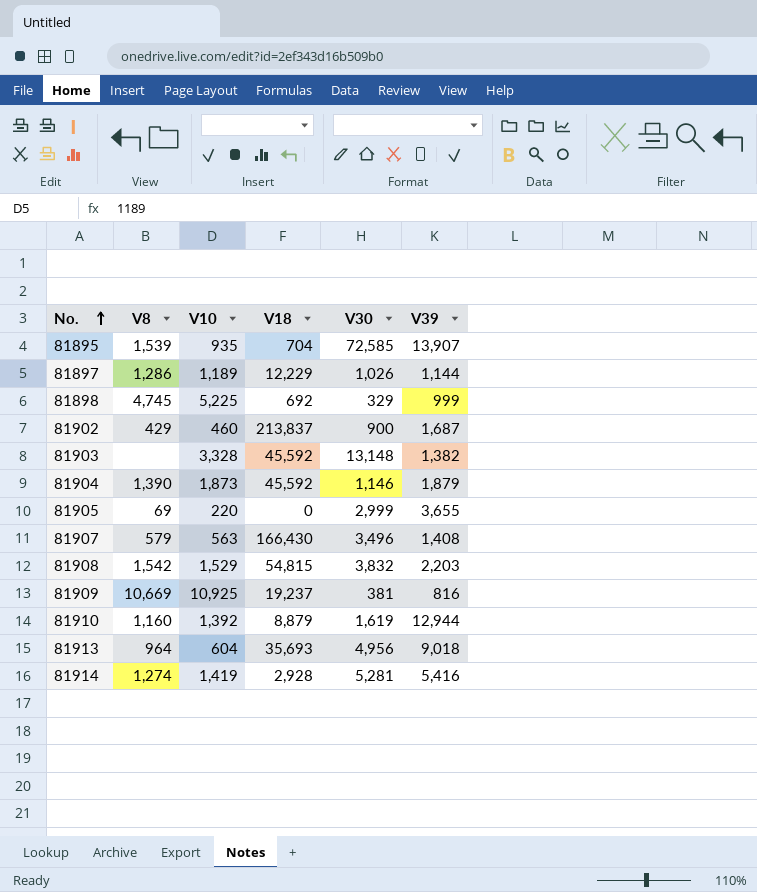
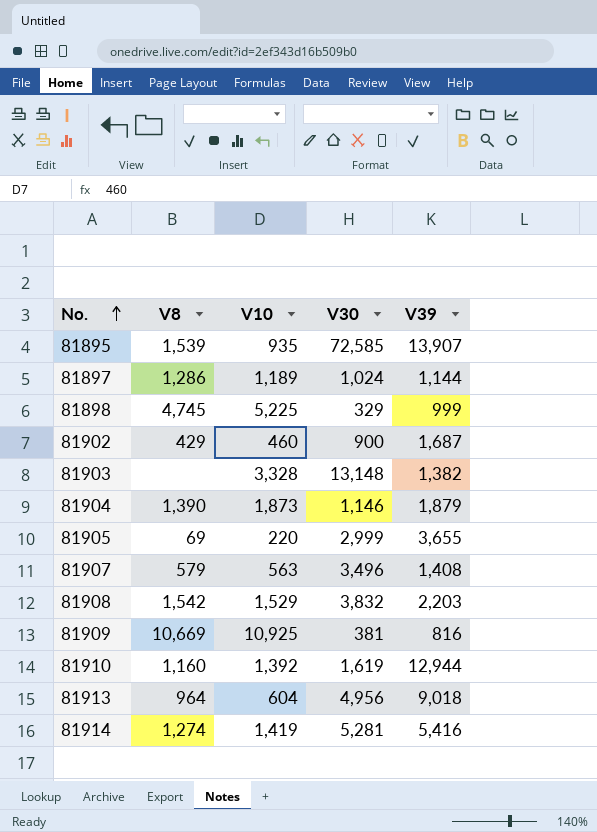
column V18 | position: 4 -> none
81897 | V30: 1,026 -> 1,024

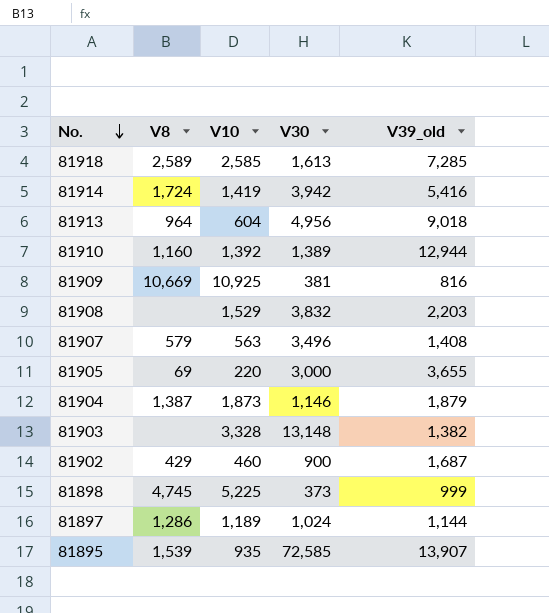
row order: No. ascending -> No. descending
column name: V39 -> V39_old
row 81918: none -> 2,589 | 2,585 | 1,613 | 7,285
81914 | V8: 1,274 -> 1,724
81914 | V30: 5,281 -> 3,942
81910 | V30: 1,619 -> 1,389
81908 | V8: 1,542 -> none
81905 | V30: 2,999 -> 3,000
81904 | V8: 1,390 -> 1,387
81898 | V30: 329 -> 373

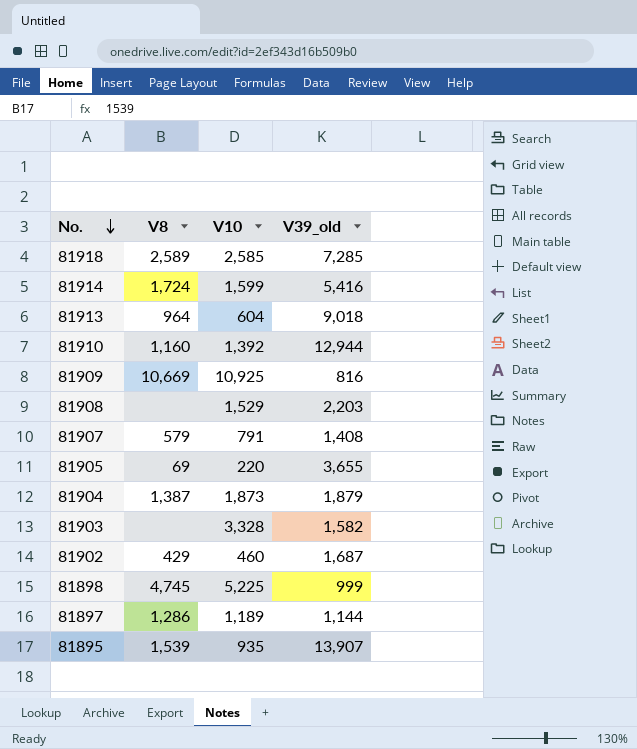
column V30 | position: 4 -> none
81914 | V10: 1,419 -> 1,599
81907 | V10: 563 -> 791
81903 | V39_old: 1,382 -> 1,582

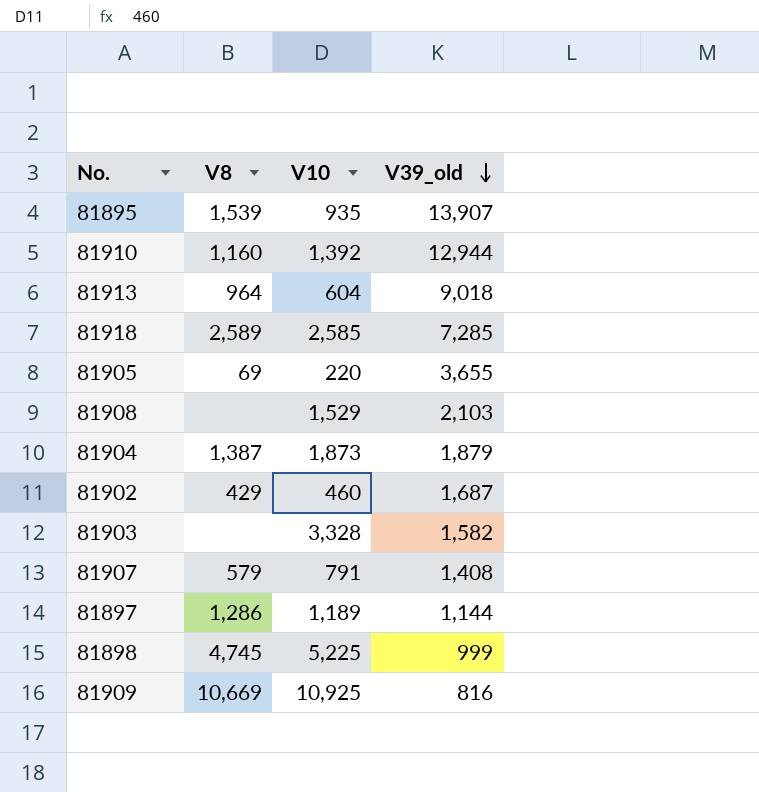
row order: No. descending -> V39_old descending
row 81914: 1,724 | 1,599 | 5,416 -> none
81908 | V39_old: 2,203 -> 2,103

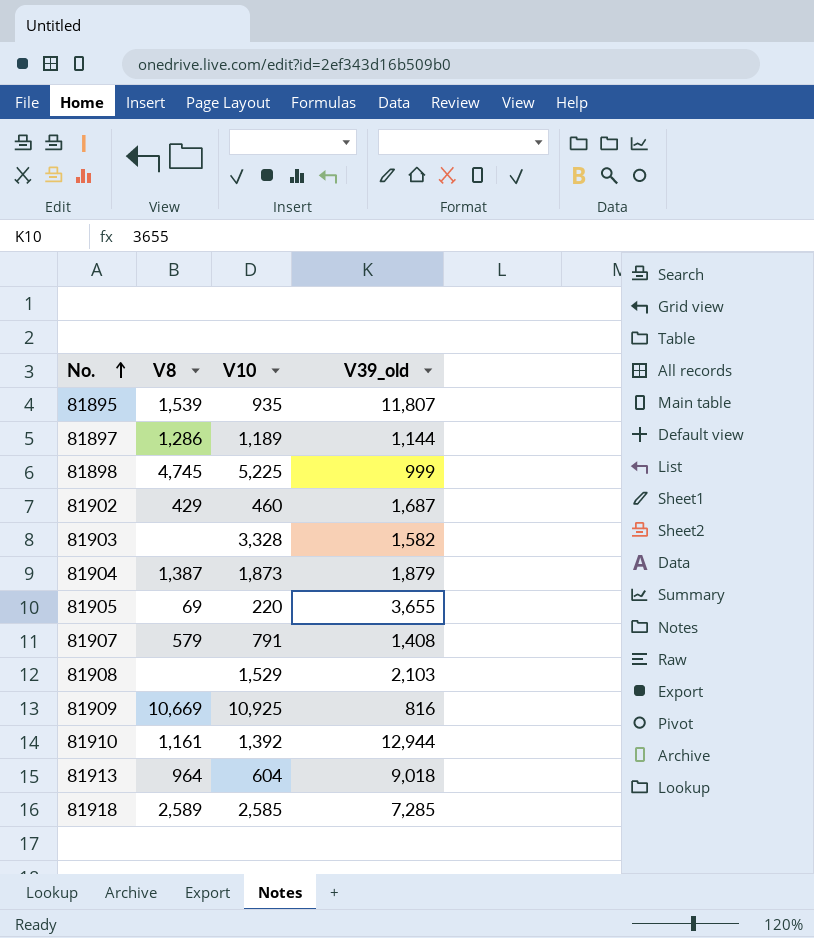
row order: V39_old descending -> No. ascending
81895 | V39_old: 13,907 -> 11,807
81910 | V8: 1,160 -> 1,161

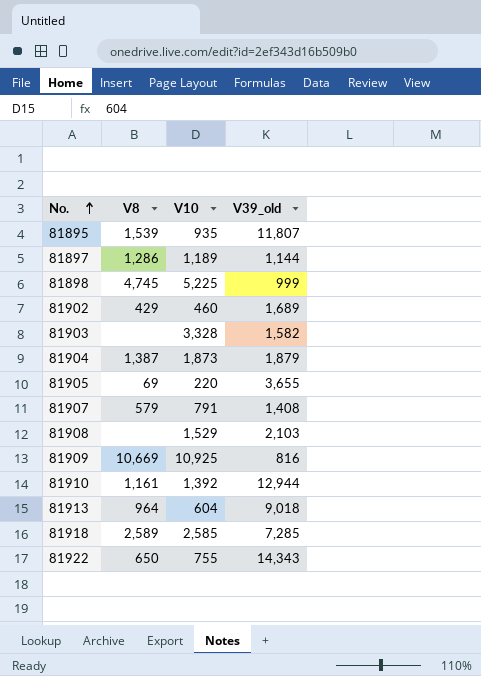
81902 | V39_old: 1,687 -> 1,689
row 81922: none -> 650 | 755 | 14,343

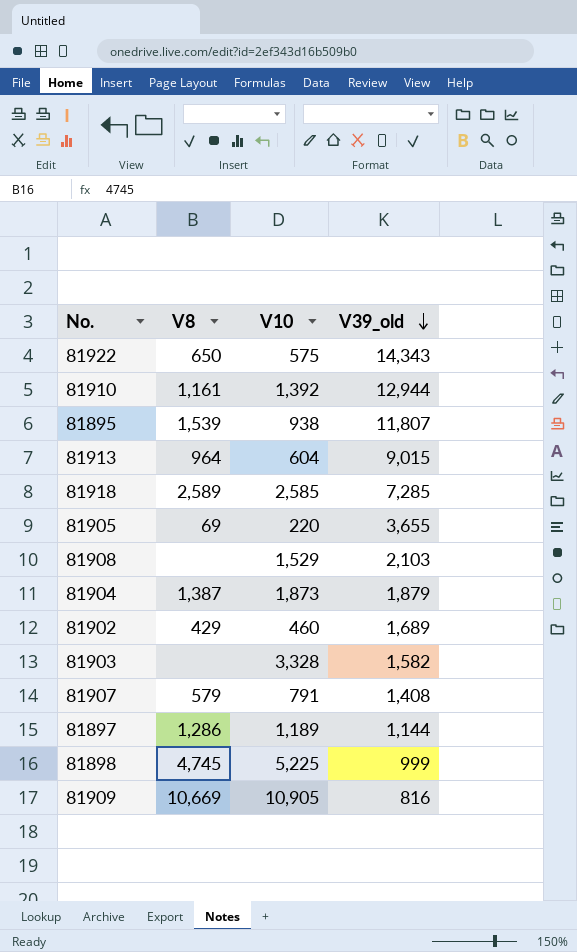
row order: No. ascending -> V39_old descending
81922 | V10: 755 -> 575
81895 | V10: 935 -> 938
81913 | V39_old: 9,018 -> 9,015
81909 | V10: 10,925 -> 10,905

